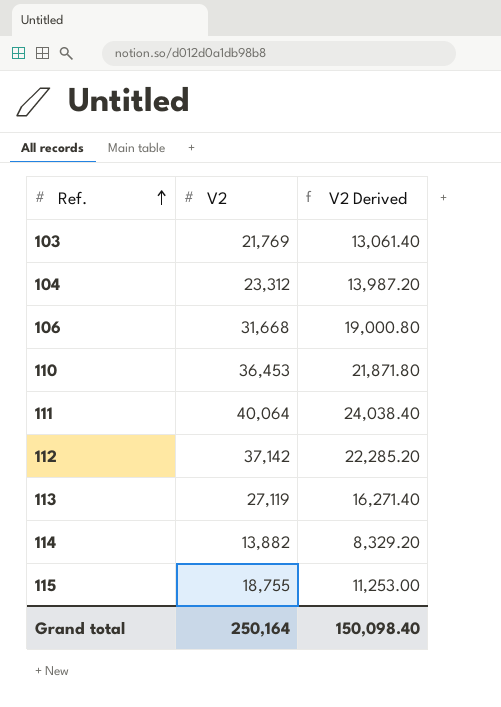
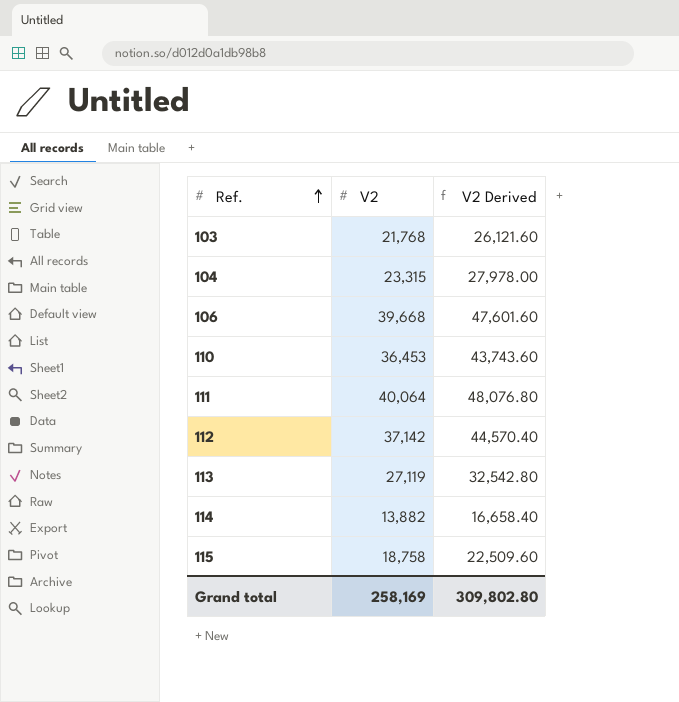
column V2 Derived | formula: [V2] * 0.6 -> [V2] * 1.2
103 | V2: 21,769 -> 21,768
104 | V2: 23,312 -> 23,315
106 | V2: 31,668 -> 39,668
115 | V2: 18,755 -> 18,758
Grand total | V2: 250,164 -> 258,169
Grand total | V2 Derived: 150,098.40 -> 309,802.80

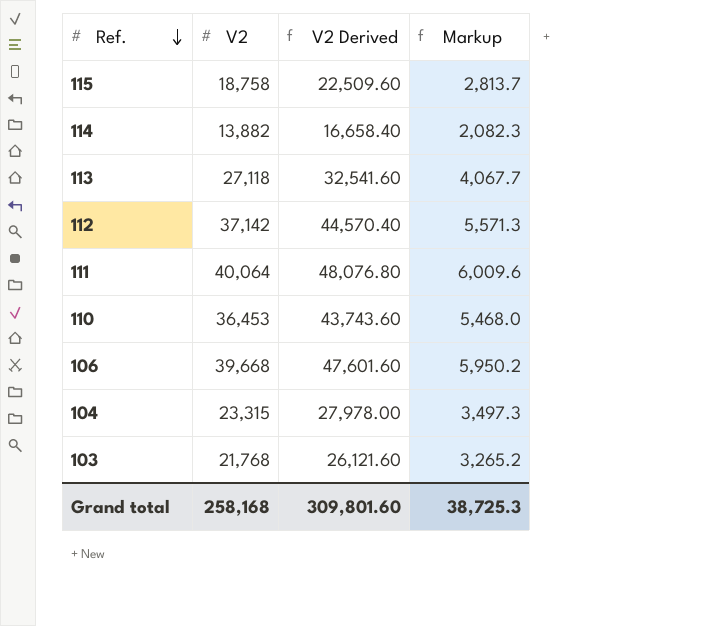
row order: Ref. ascending -> Ref. descending
column Markup | formula: none -> [V2] * 0.15
113 | V2: 27,119 -> 27,118
113 | V2 Derived: 32,542.80 -> 32,541.60
Grand total | V2: 258,169 -> 258,168
Grand total | V2 Derived: 309,802.80 -> 309,801.60

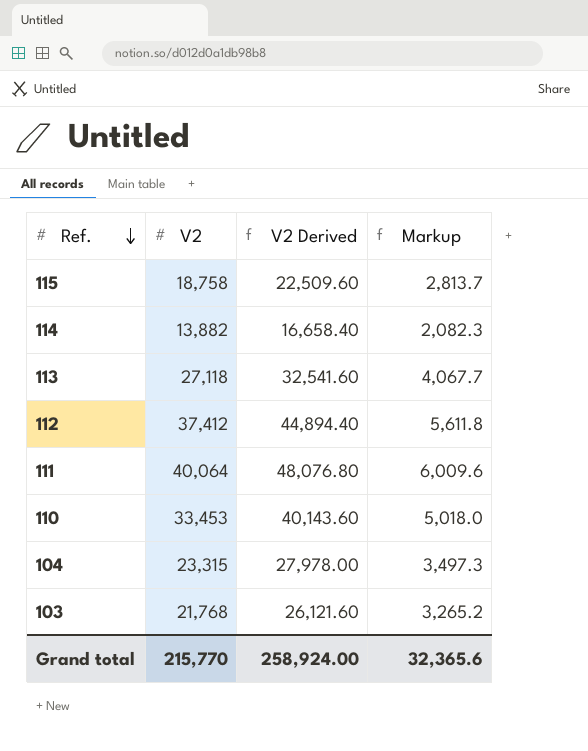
row 106: 39,668 | 47,601.60 | 5,950.2 -> none
112 | V2: 37,142 -> 37,412
112 | V2 Derived: 44,570.40 -> 44,894.40
112 | Markup: 5,571.3 -> 5,611.8
110 | V2: 36,453 -> 33,453
110 | V2 Derived: 43,743.60 -> 40,143.60
110 | Markup: 5,468.0 -> 5,018.0
Grand total | V2: 258,168 -> 215,770
Grand total | V2 Derived: 309,801.60 -> 258,924.00
Grand total | Markup: 38,725.3 -> 32,365.6

